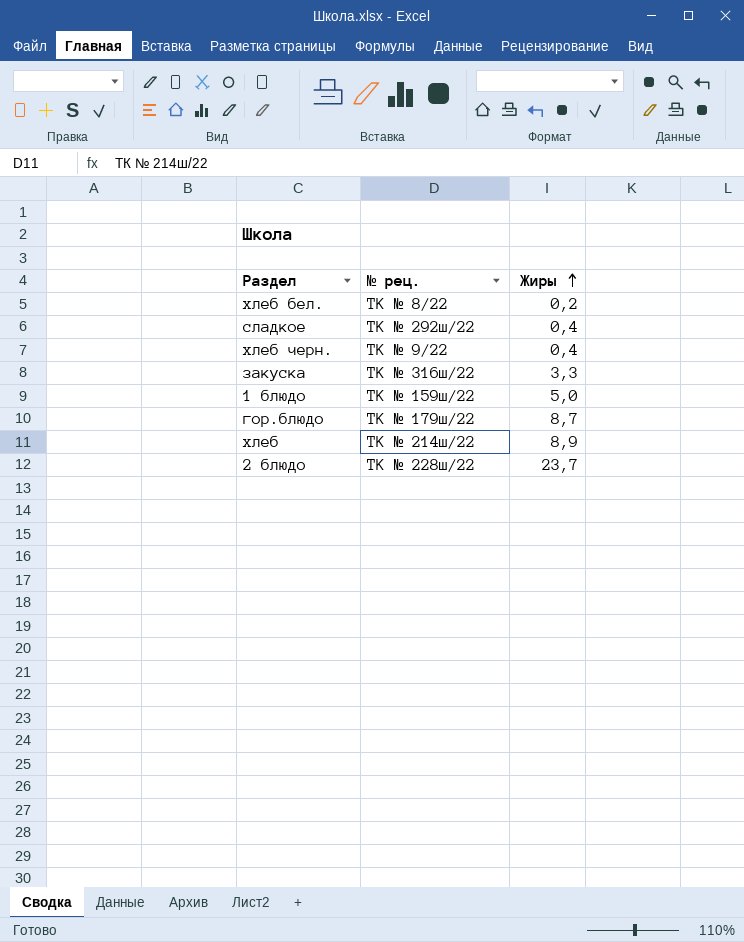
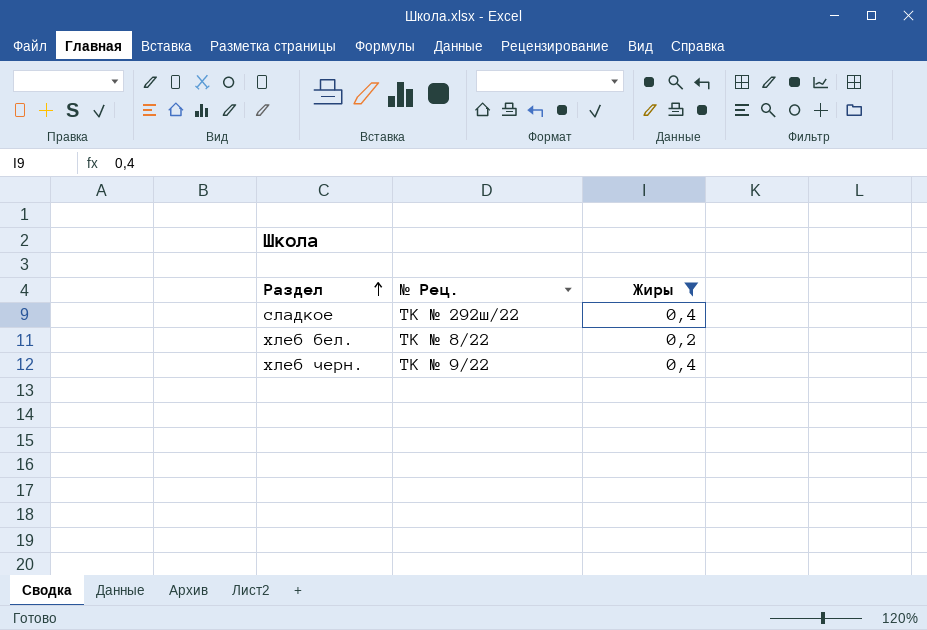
filter: none -> Жиры <= 0,4
row order: Жиры ascending -> Раздел ascending
column name: № рец. -> № Рец.

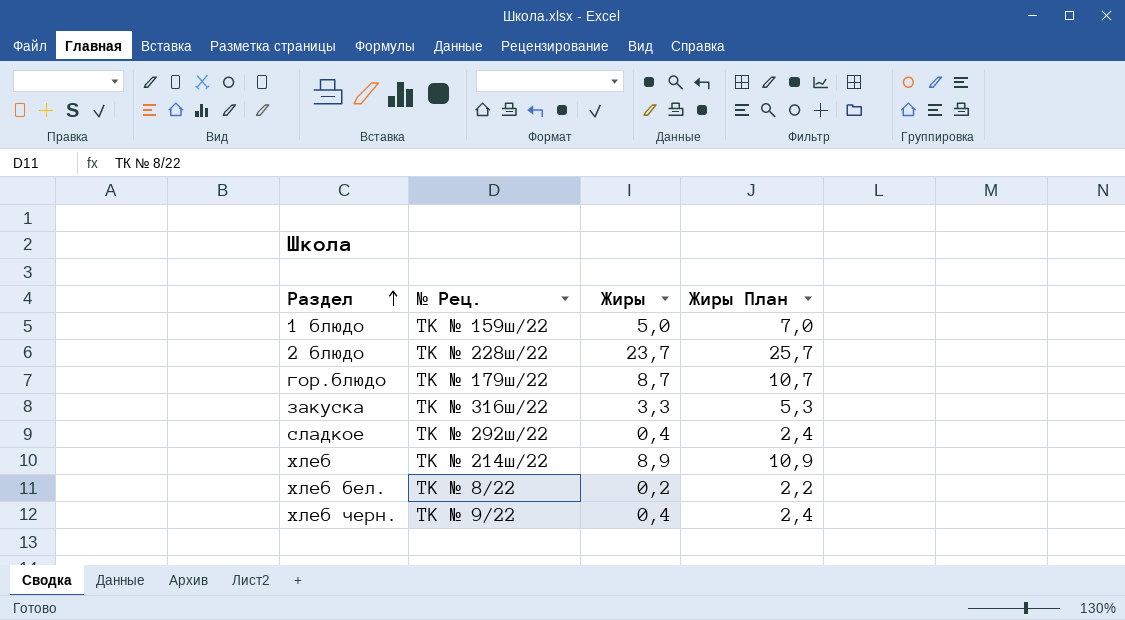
filter: Жиры <= 0,4 -> none
column Жиры План | formula: none -> [Жиры] + 2

